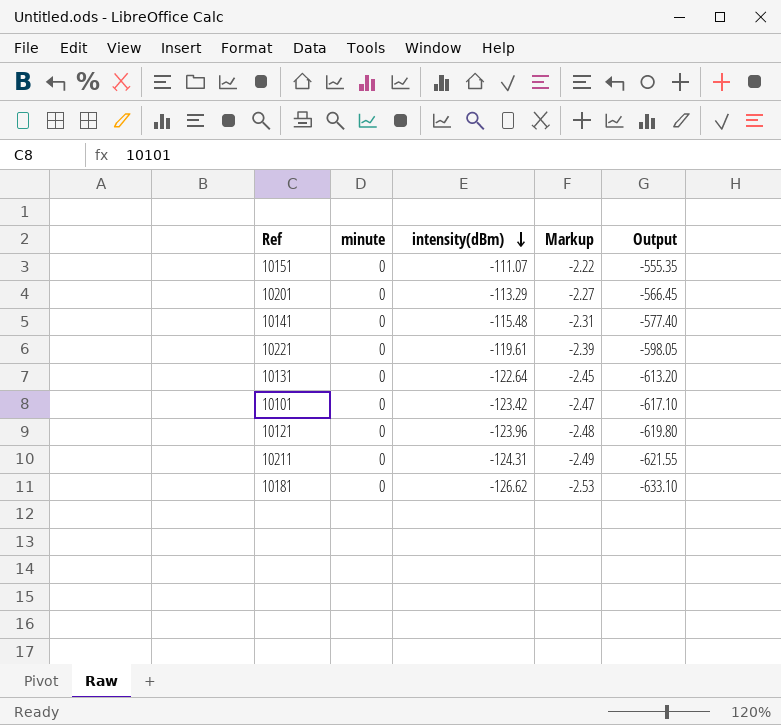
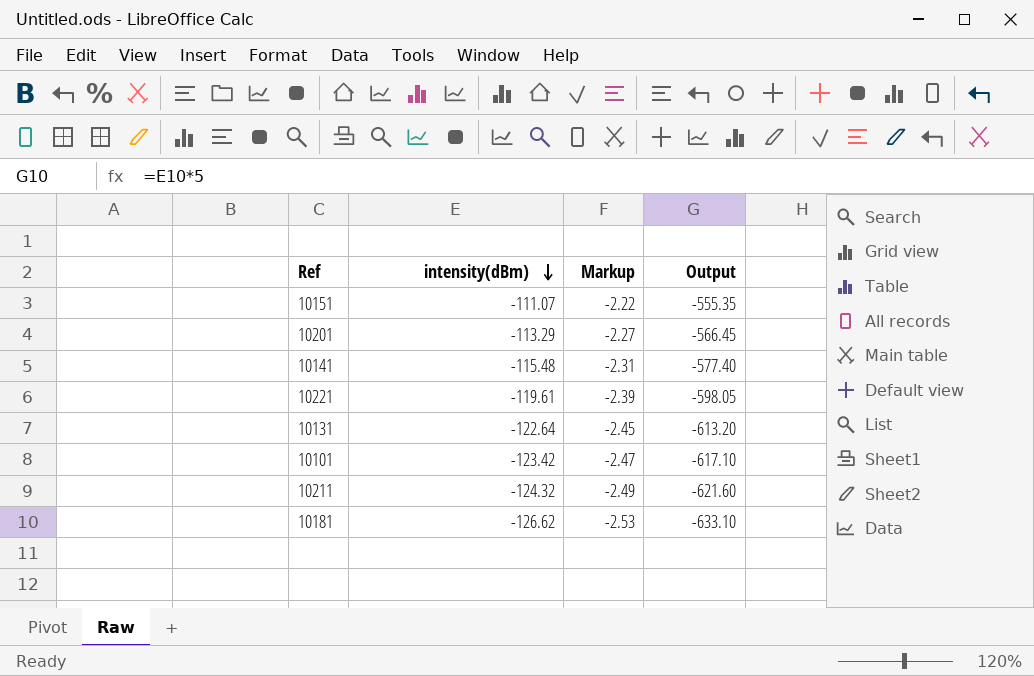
column minute | position: 2 -> none
row 10121: 0 | -123.96 | -2.48 | -619.80 -> none
10211 | intensity(dBm): -124.31 -> -124.32
10211 | Output: -621.55 -> -621.60

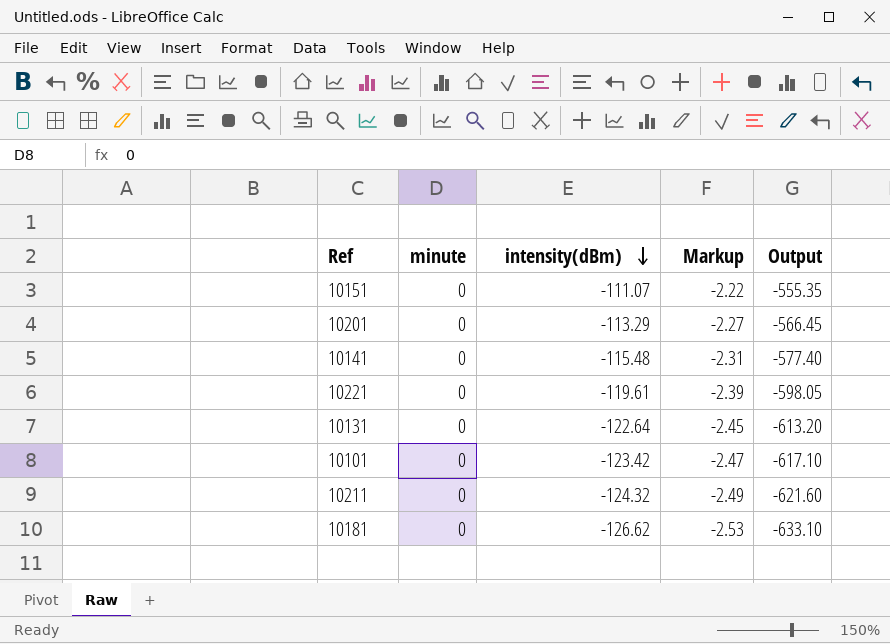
column minute | position: none -> 2

